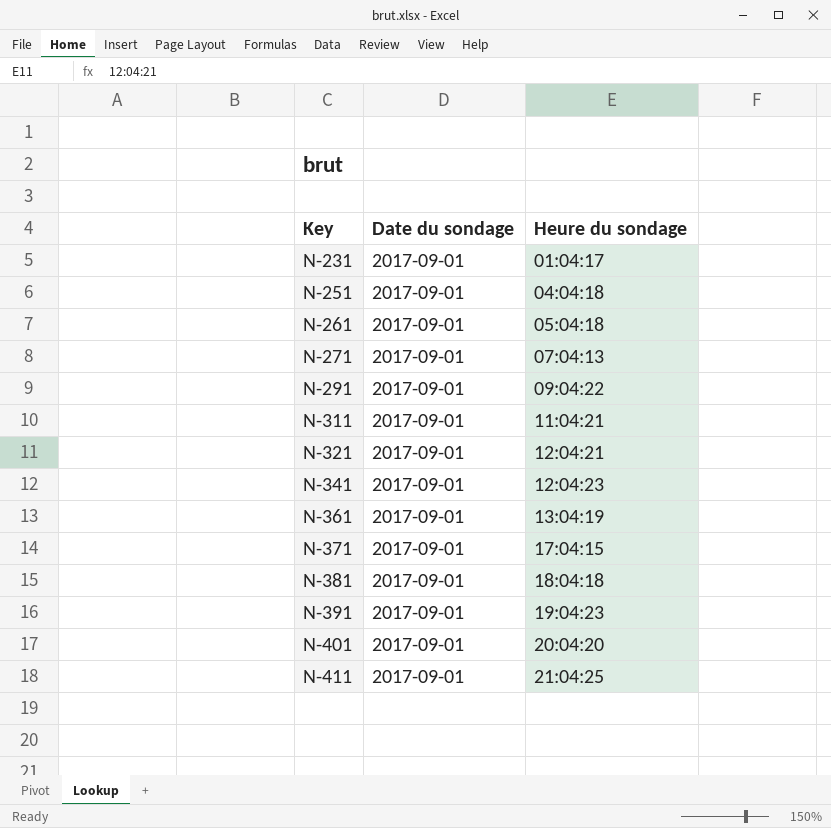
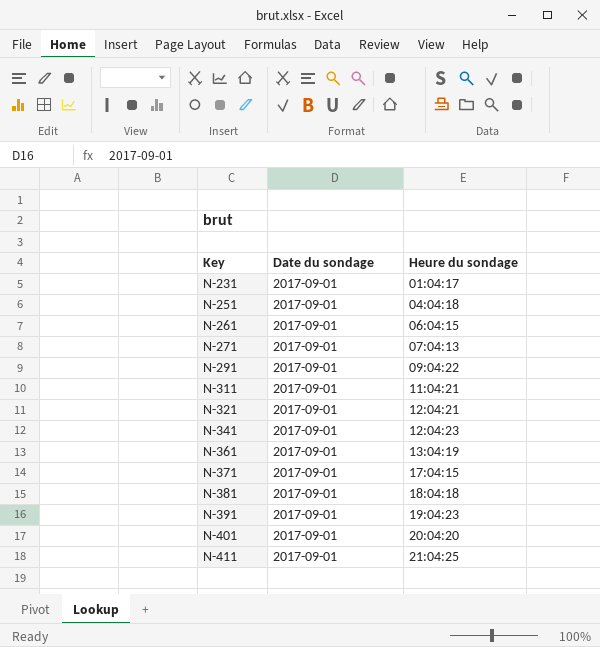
N-261 | Heure du sondage: 05:04:18 -> 06:04:15

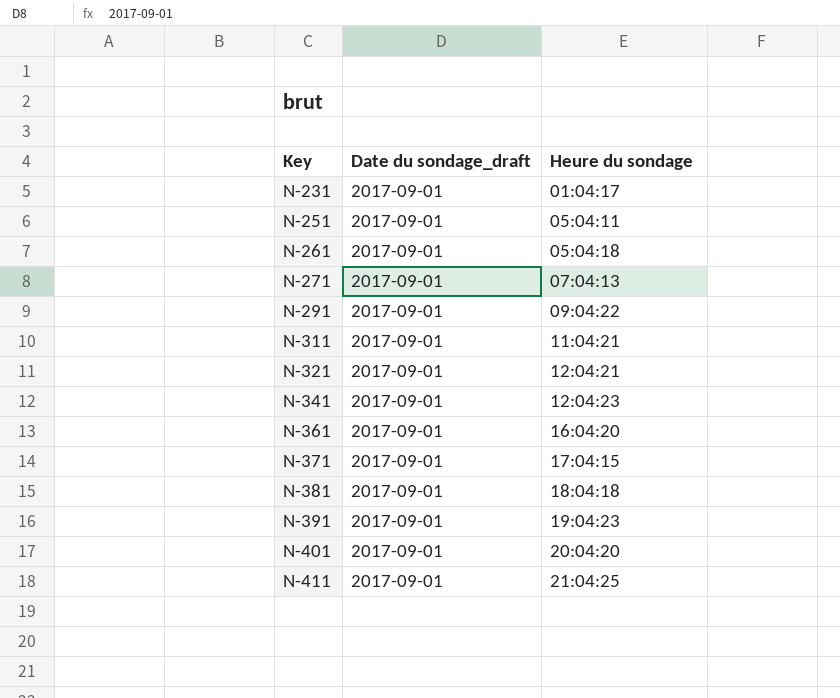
column name: Date du sondage -> Date du sondage_draft
N-251 | Heure du sondage: 04:04:18 -> 05:04:11
N-261 | Heure du sondage: 06:04:15 -> 05:04:18
N-361 | Heure du sondage: 13:04:19 -> 16:04:20

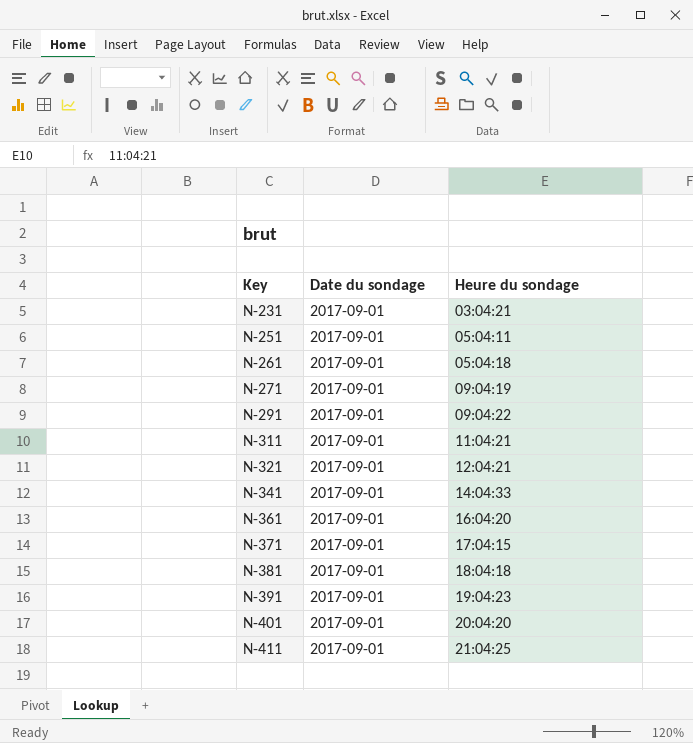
column name: Date du sondage_draft -> Date du sondage
N-231 | Heure du sondage: 01:04:17 -> 03:04:21
N-271 | Heure du sondage: 07:04:13 -> 09:04:19
N-341 | Heure du sondage: 12:04:23 -> 14:04:33

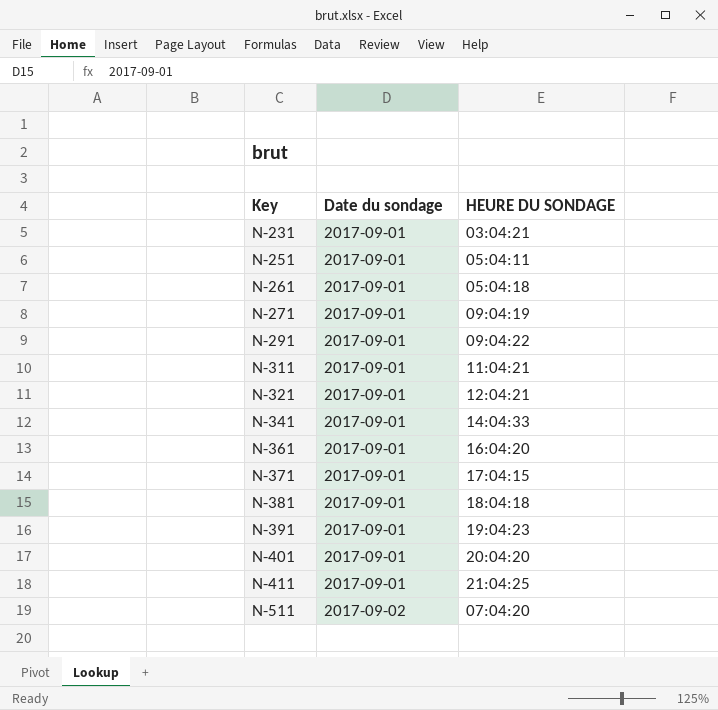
column name: Heure du sondage -> HEURE DU SONDAGE
row N-511: none -> 2017-09-02 | 07:04:20

